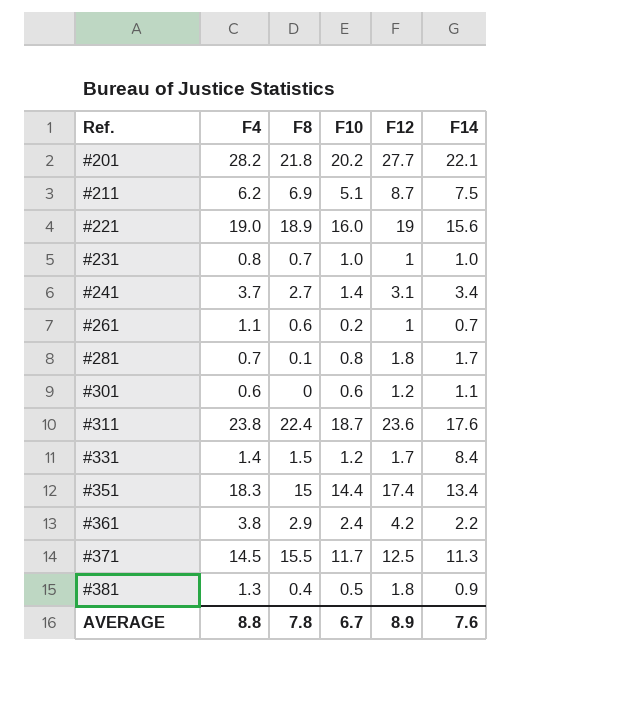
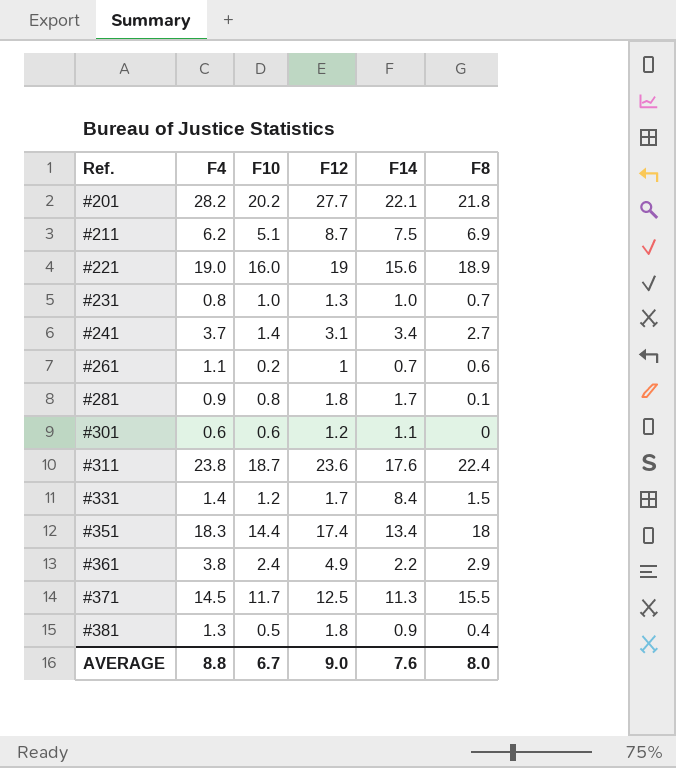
column F8 | position: 3 -> 6
#231 | F12: 1 -> 1.3
#281 | F4: 0.7 -> 0.9
#351 | F8: 15 -> 18
#361 | F12: 4.2 -> 4.9
AVERAGE | F12: 8.9 -> 9.0
AVERAGE | F8: 7.8 -> 8.0

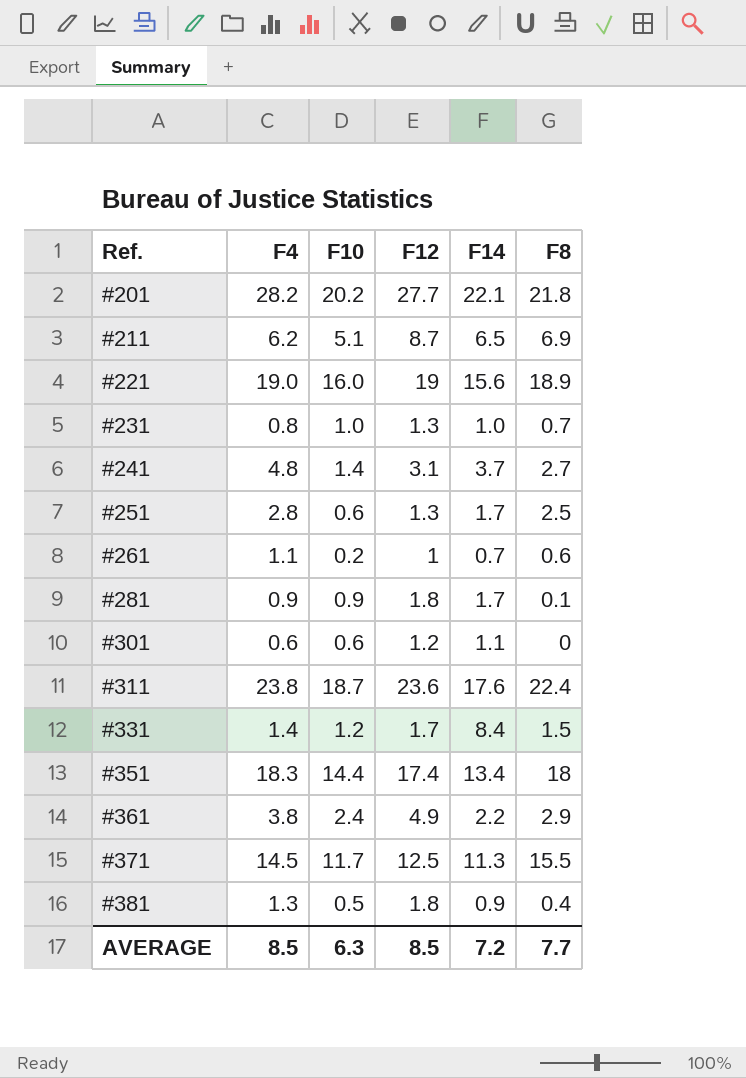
#211 | F14: 7.5 -> 6.5
#241 | F4: 3.7 -> 4.8
#241 | F14: 3.4 -> 3.7
row #251: none -> 2.8 | 0.6 | 1.3 | 1.7 | 2.5
#281 | F10: 0.8 -> 0.9
AVERAGE | F4: 8.8 -> 8.5
AVERAGE | F10: 6.7 -> 6.3
AVERAGE | F12: 9.0 -> 8.5
AVERAGE | F14: 7.6 -> 7.2
AVERAGE | F8: 8.0 -> 7.7

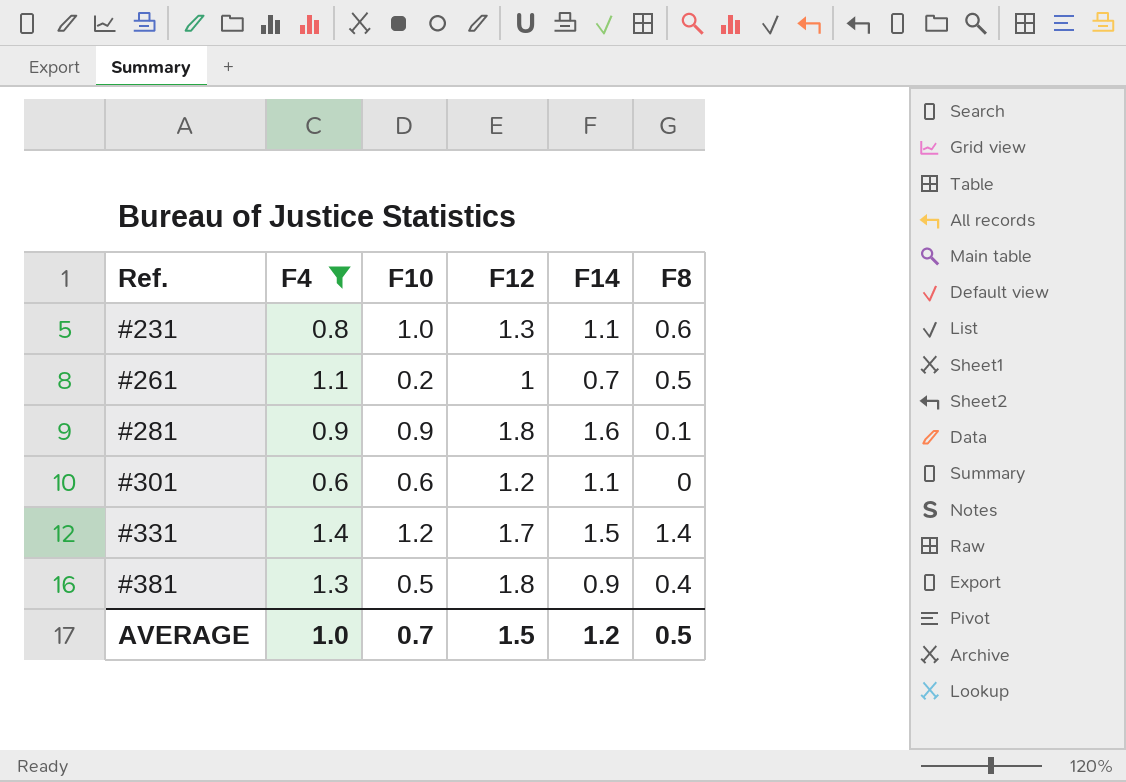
filter: none -> F4 <= 1.4
#231 | F14: 1.0 -> 1.1
#231 | F8: 0.7 -> 0.6
#261 | F8: 0.6 -> 0.5
#281 | F14: 1.7 -> 1.6
#331 | F14: 8.4 -> 1.5
#331 | F8: 1.5 -> 1.4
AVERAGE | F4: 8.5 -> 1.0
AVERAGE | F10: 6.3 -> 0.7
AVERAGE | F12: 8.5 -> 1.5
AVERAGE | F14: 7.2 -> 1.2
AVERAGE | F8: 7.7 -> 0.5

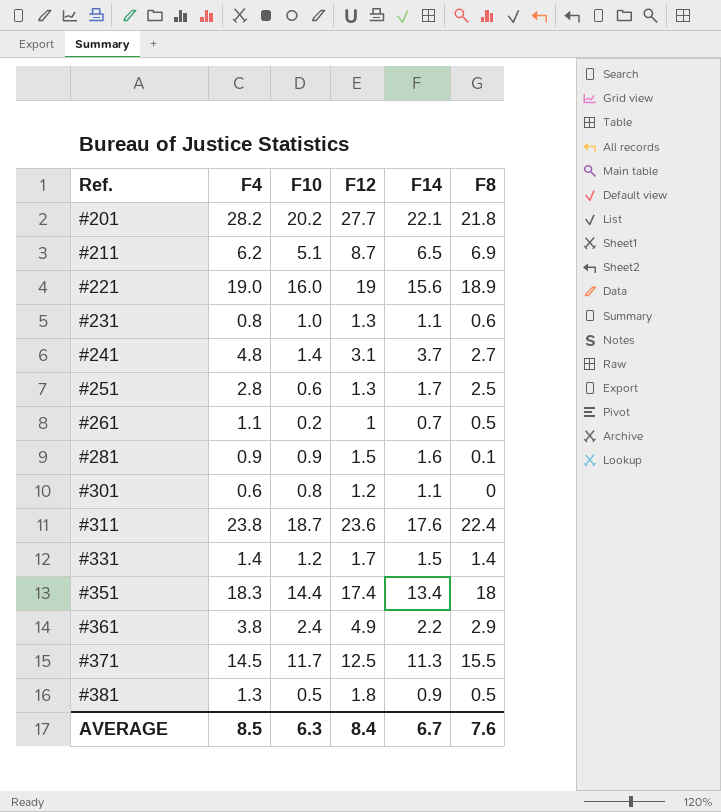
filter: F4 <= 1.4 -> none
#281 | F12: 1.8 -> 1.5
#301 | F10: 0.6 -> 0.8
#381 | F8: 0.4 -> 0.5
AVERAGE | F4: 1.0 -> 8.5
AVERAGE | F10: 0.7 -> 6.3
AVERAGE | F12: 1.5 -> 8.4
AVERAGE | F14: 1.2 -> 6.7
AVERAGE | F8: 0.5 -> 7.6

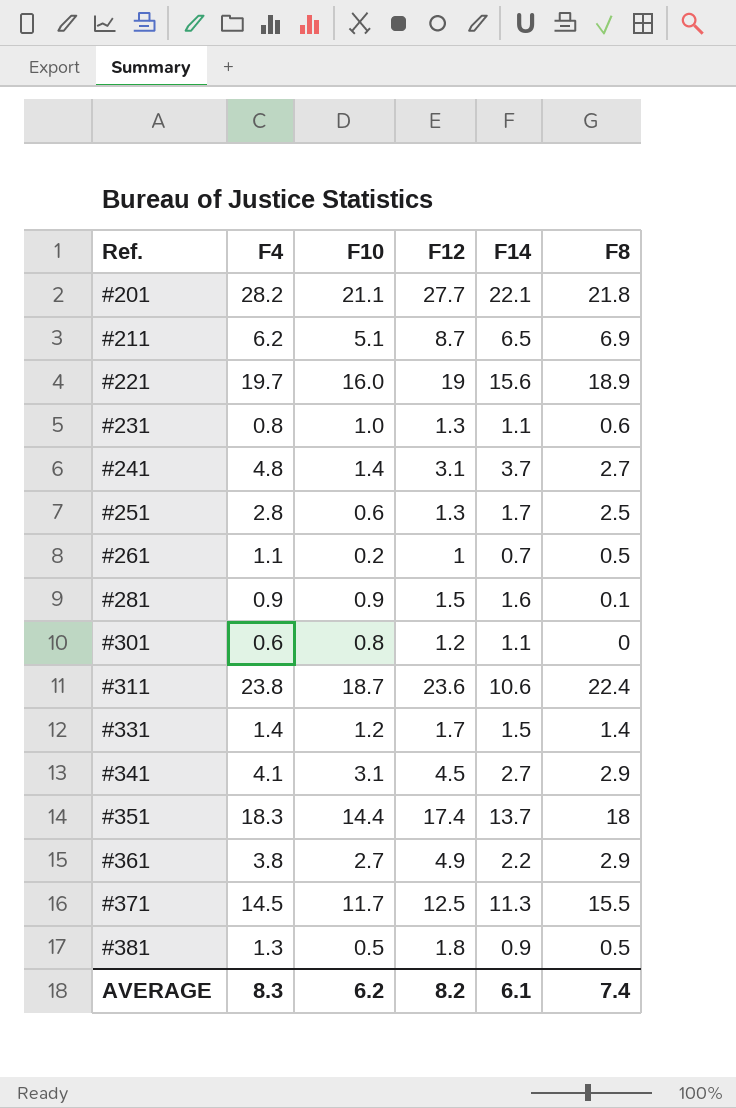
#201 | F10: 20.2 -> 21.1
#221 | F4: 19.0 -> 19.7
#311 | F14: 17.6 -> 10.6
row #341: none -> 4.1 | 3.1 | 4.5 | 2.7 | 2.9
#351 | F14: 13.4 -> 13.7
#361 | F10: 2.4 -> 2.7
AVERAGE | F4: 8.5 -> 8.3
AVERAGE | F10: 6.3 -> 6.2
AVERAGE | F12: 8.4 -> 8.2
AVERAGE | F14: 6.7 -> 6.1
AVERAGE | F8: 7.6 -> 7.4

